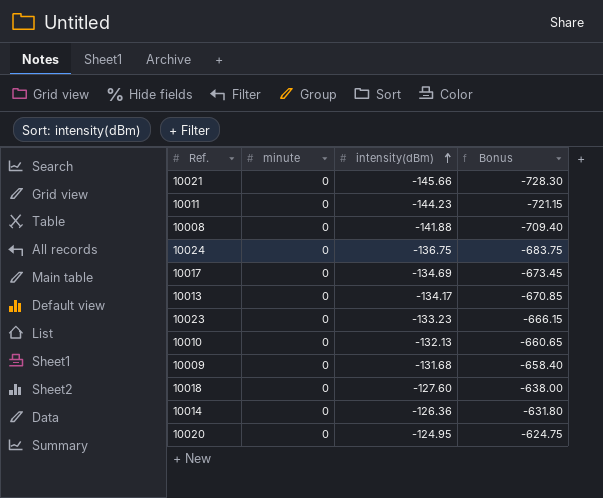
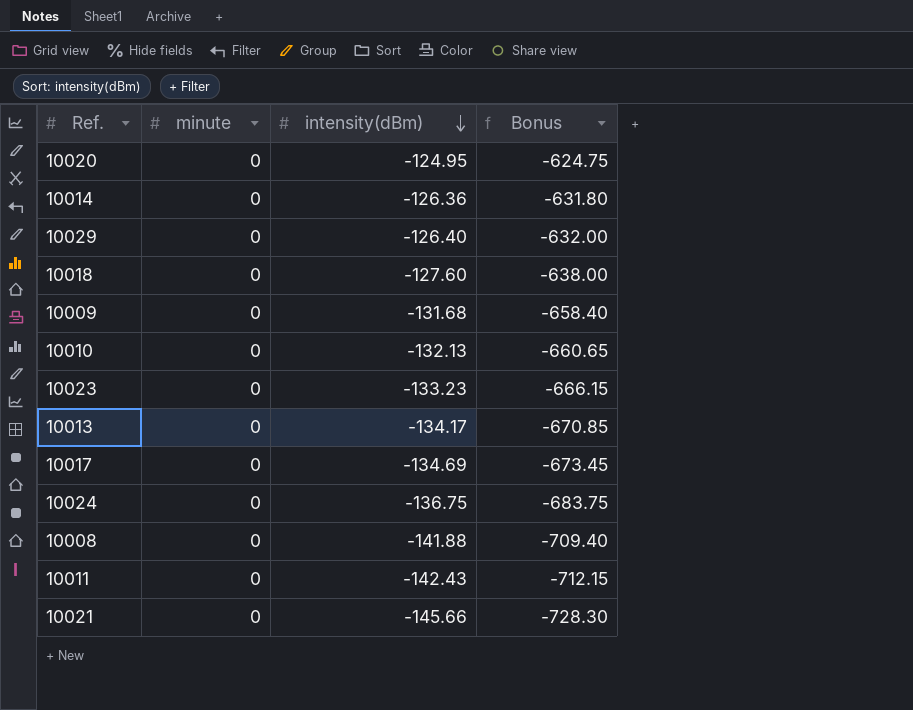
row order: intensity(dBm) ascending -> intensity(dBm) descending
row 10029: none -> 0 | -126.40 | -632.00
10011 | intensity(dBm): -144.23 -> -142.43
10011 | Bonus: -721.15 -> -712.15

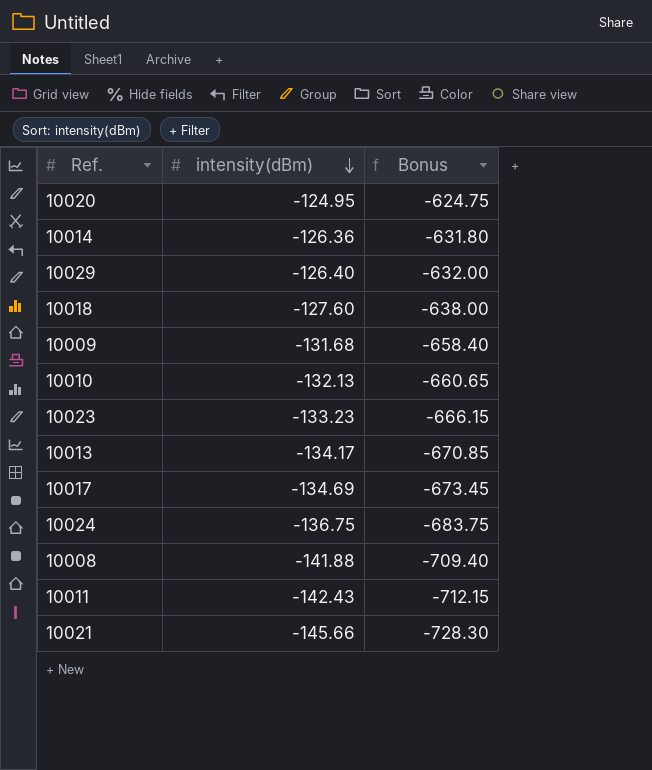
column minute | position: 2 -> none

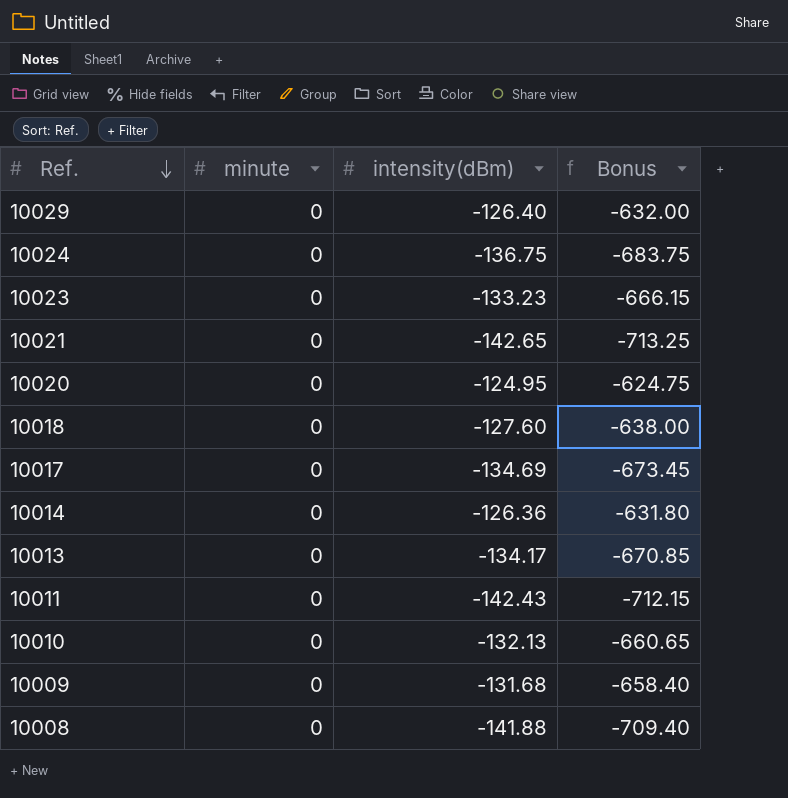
row order: intensity(dBm) descending -> Ref. descending
column minute | position: none -> 2
10021 | intensity(dBm): -145.66 -> -142.65
10021 | Bonus: -728.30 -> -713.25

